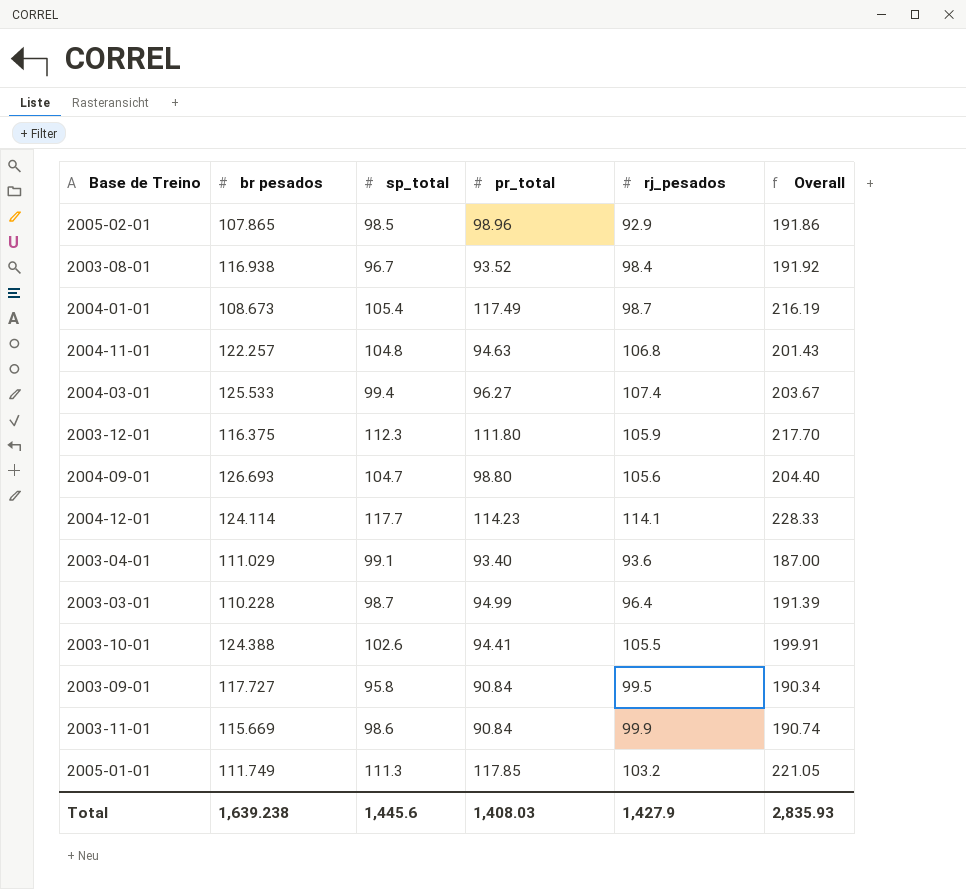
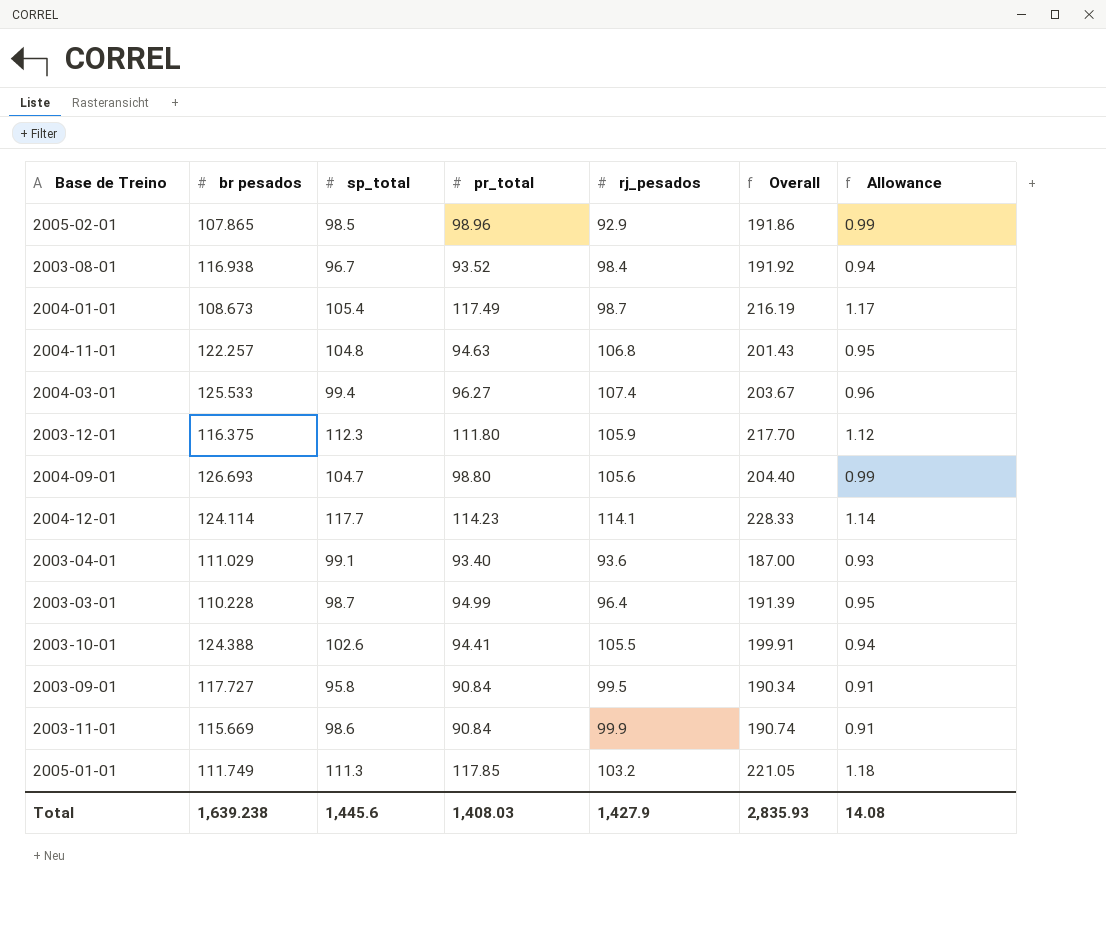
column Allowance | formula: none -> [pr_total] * 0.01

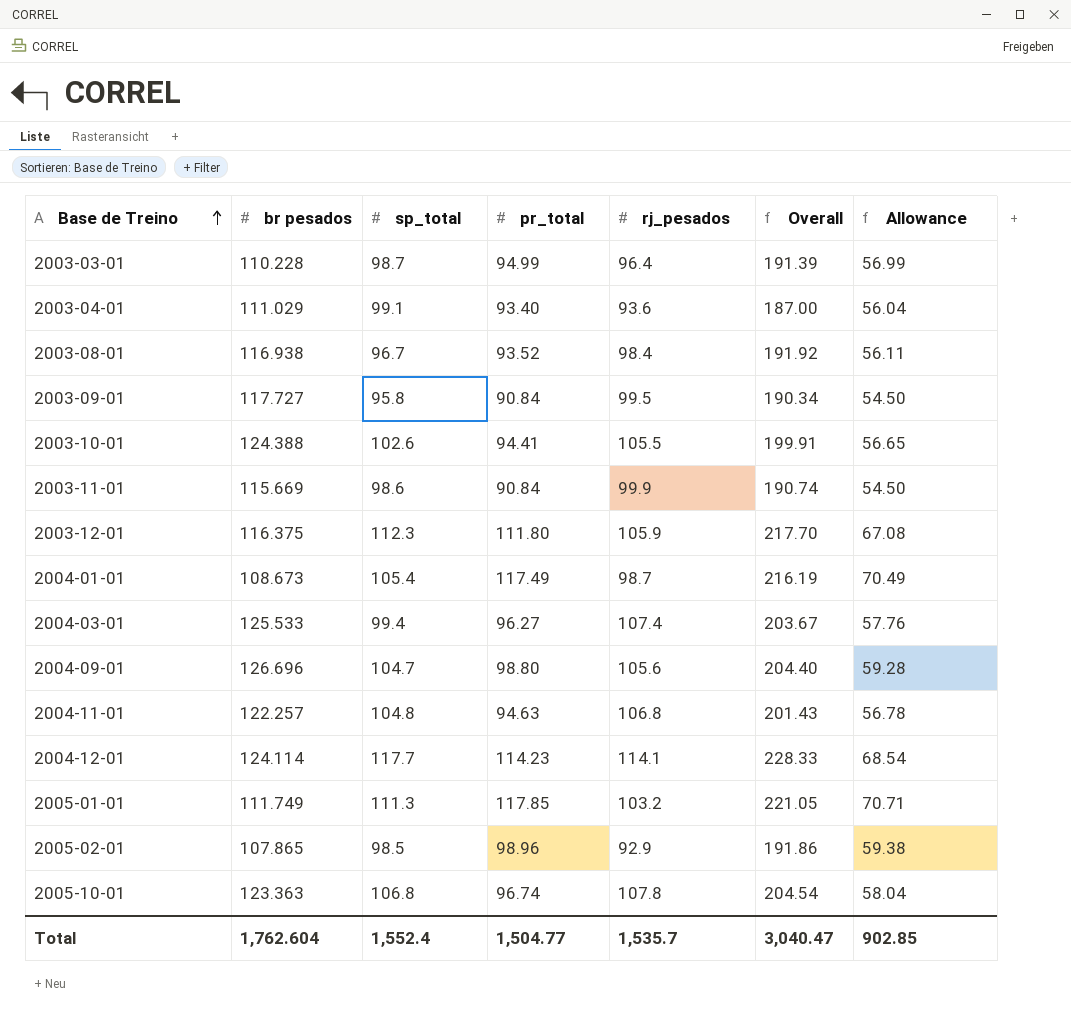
row order: none -> Base de Treino ascending
column Allowance | formula: [pr_total] * 0.01 -> [pr_total] * 0.6
2004-09-01 | br pesados: 126.693 -> 126.696
row 2005-10-01: none -> 123.363 | 106.8 | 96.74 | 107.8 | 204.54 | 58.04
Total | br pesados: 1,639.238 -> 1,762.604
Total | sp_total: 1,445.6 -> 1,552.4
Total | pr_total: 1,408.03 -> 1,504.77
Total | rj_pesados: 1,427.9 -> 1,535.7
Total | Overall: 2,835.93 -> 3,040.47
Total | Allowance: 14.08 -> 902.85

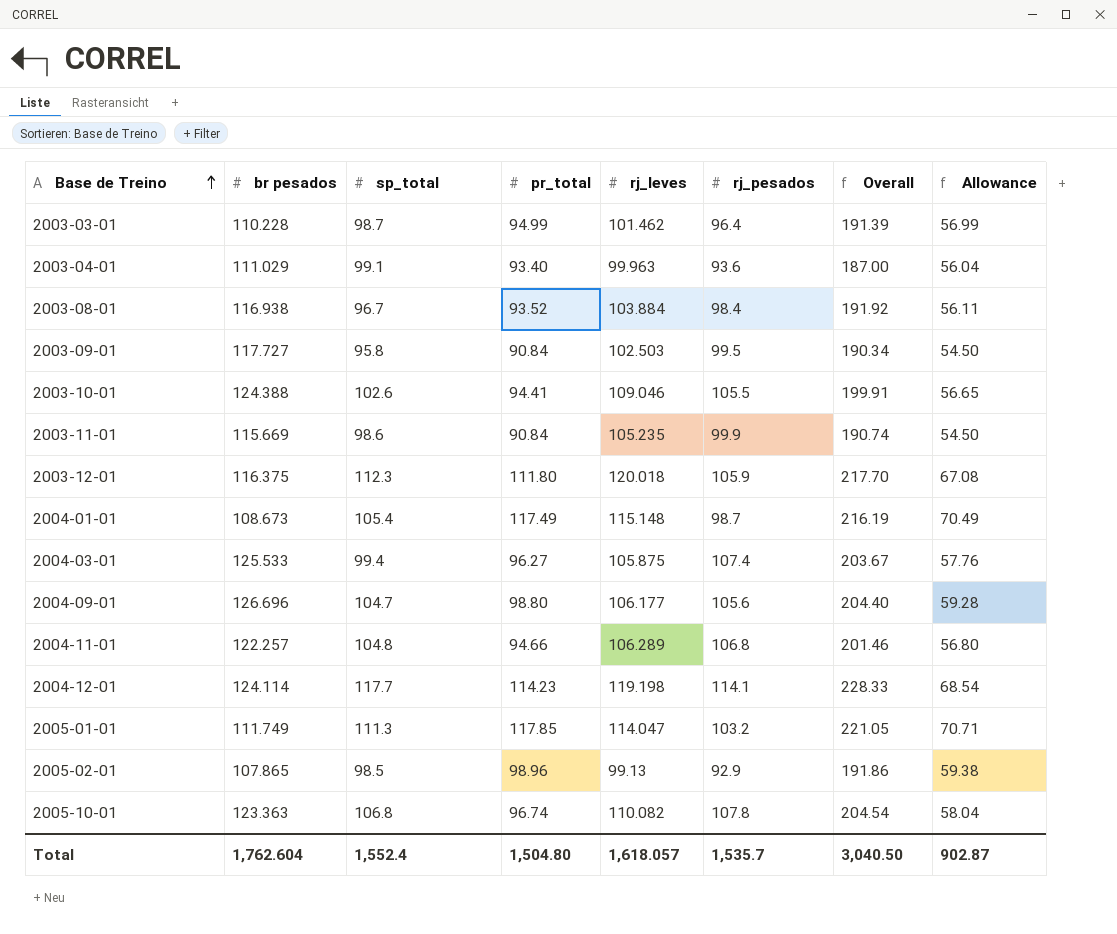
column rj_leves | position: none -> 5
2004-11-01 | pr_total: 94.63 -> 94.66
2004-11-01 | Overall: 201.43 -> 201.46
2004-11-01 | Allowance: 56.78 -> 56.80
Total | pr_total: 1,504.77 -> 1,504.80
Total | Overall: 3,040.47 -> 3,040.50
Total | Allowance: 902.85 -> 902.87

